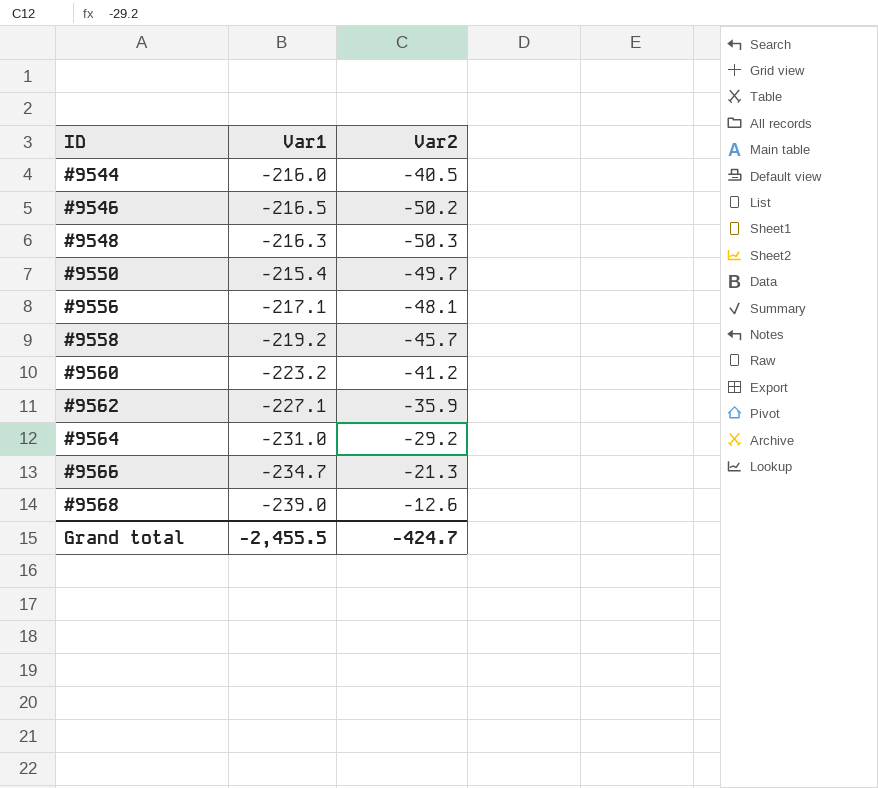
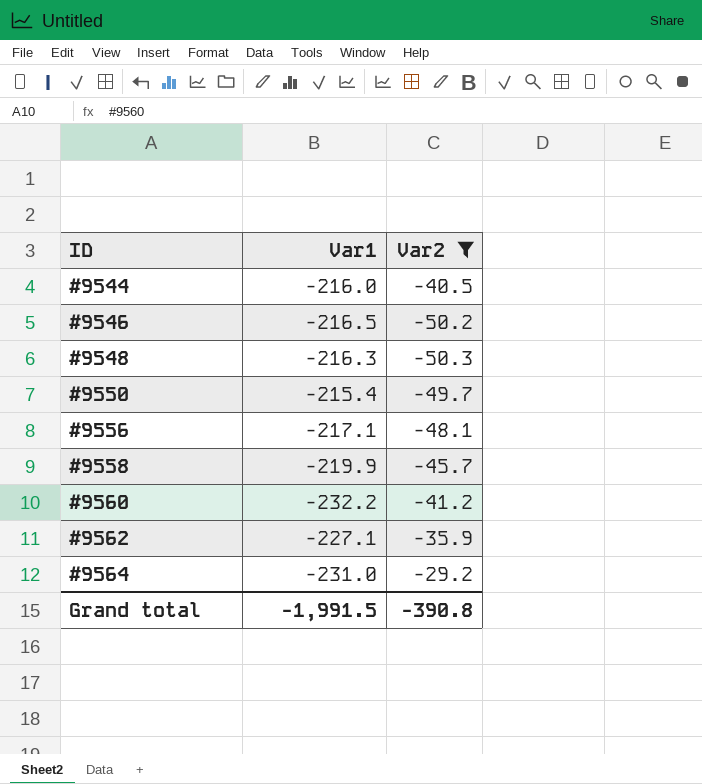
filter: none -> Var2 <= -29.2
#9558 | Var1: -219.2 -> -219.9
#9560 | Var1: -223.2 -> -232.2
Grand total | Var1: -2,455.5 -> -1,991.5
Grand total | Var2: -424.7 -> -390.8

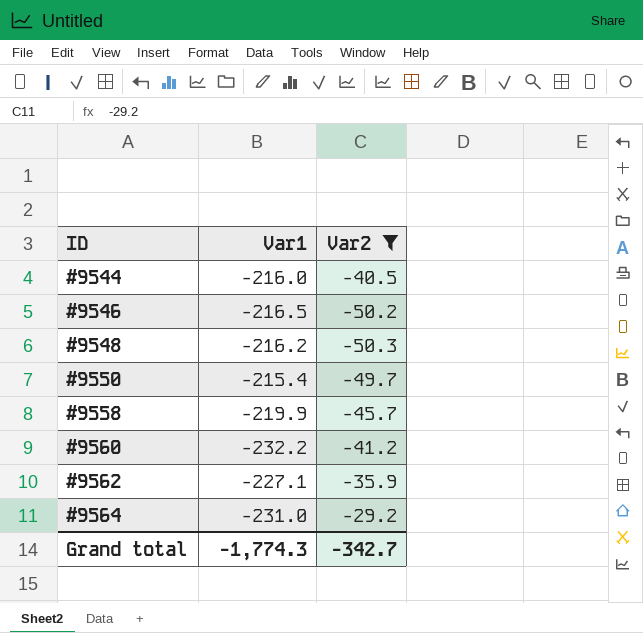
row #9556: -217.1 | -48.1 -> none
#9548 | Var1: -216.3 -> -216.2
Grand total | Var1: -1,991.5 -> -1,774.3
Grand total | Var2: -390.8 -> -342.7

